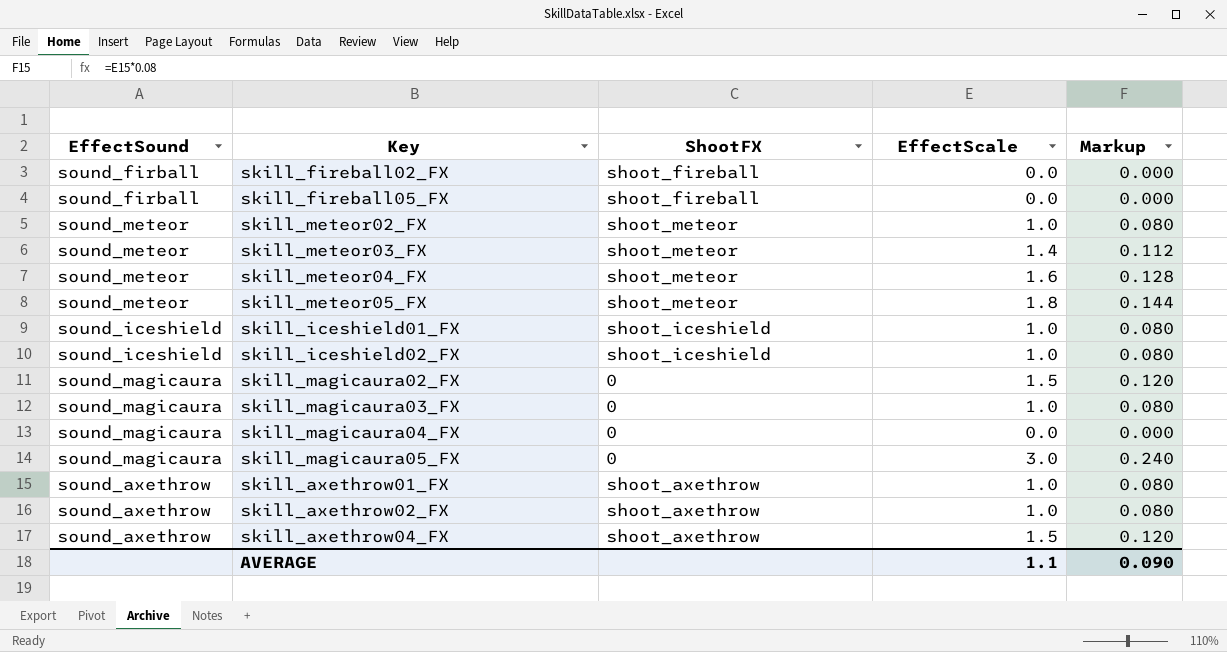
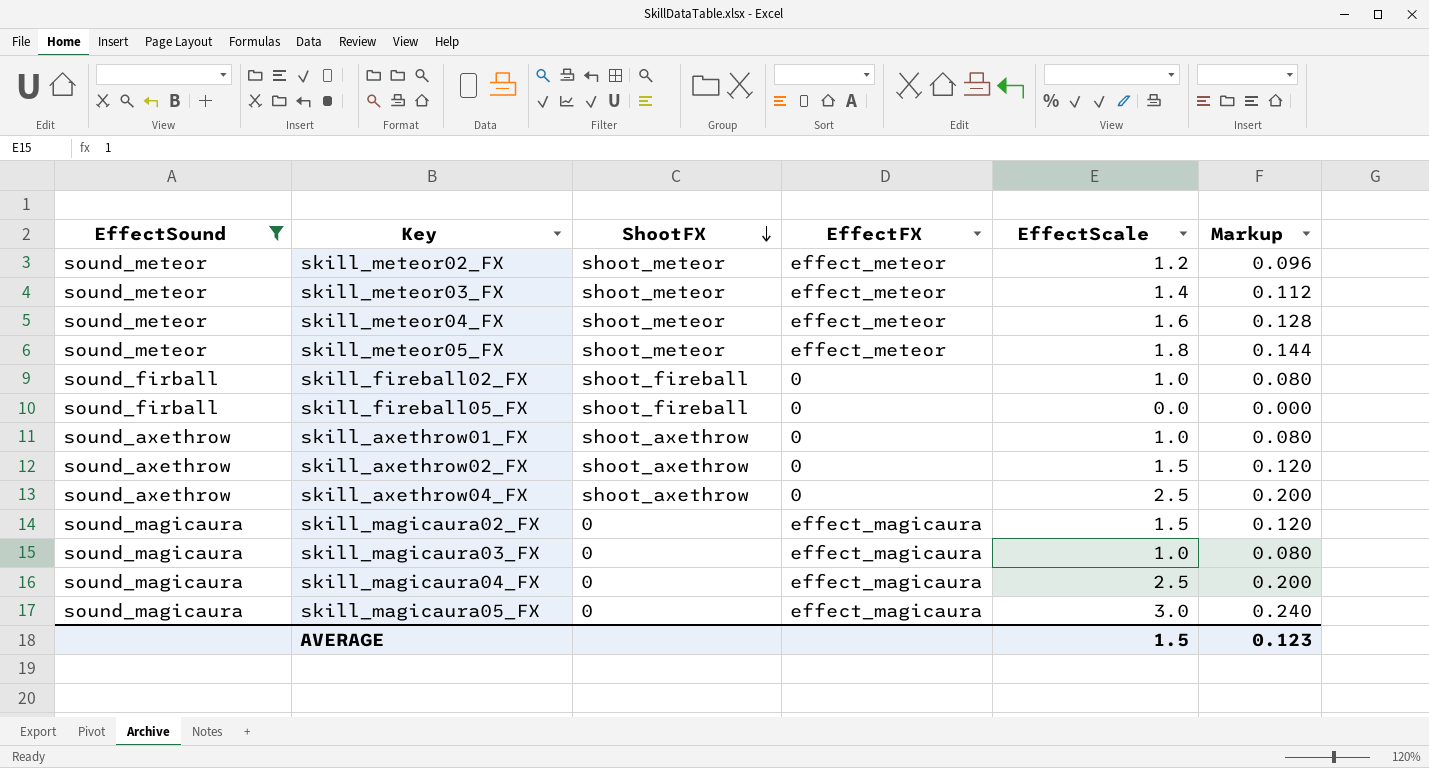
filter: none -> EffectSound != sound_iceshield
row order: none -> ShootFX descending
column EffectFX | position: none -> 4
skill_meteor02_FX | EffectScale: 1.0 -> 1.2
skill_meteor02_FX | Markup: 0.080 -> 0.096
skill_fireball02_FX | EffectScale: 0.0 -> 1.0
skill_fireball02_FX | Markup: 0.000 -> 0.080
skill_axethrow02_FX | EffectScale: 1.0 -> 1.5
skill_axethrow02_FX | Markup: 0.080 -> 0.120
skill_axethrow04_FX | EffectScale: 1.5 -> 2.5
skill_axethrow04_FX | Markup: 0.120 -> 0.200
skill_magicaura04_FX | EffectScale: 0.0 -> 2.5
skill_magicaura04_FX | Markup: 0.000 -> 0.200
AVERAGE | EffectScale: 1.1 -> 1.5
AVERAGE | Markup: 0.090 -> 0.123

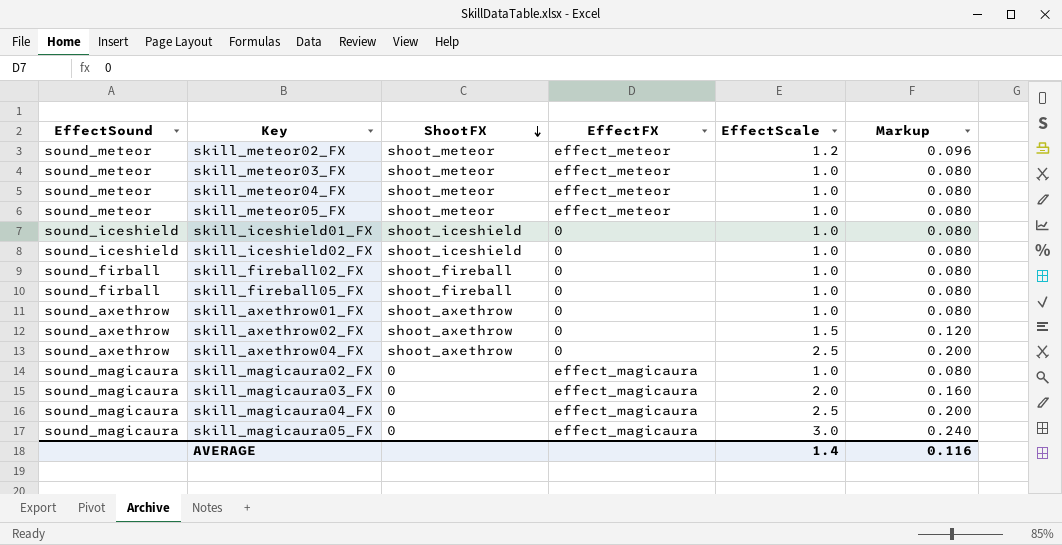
filter: EffectSound != sound_iceshield -> none
skill_meteor03_FX | EffectScale: 1.4 -> 1.0
skill_meteor03_FX | Markup: 0.112 -> 0.080
skill_meteor04_FX | EffectScale: 1.6 -> 1.0
skill_meteor04_FX | Markup: 0.128 -> 0.080
skill_meteor05_FX | EffectScale: 1.8 -> 1.0
skill_meteor05_FX | Markup: 0.144 -> 0.080
skill_fireball05_FX | EffectScale: 0.0 -> 1.0
skill_fireball05_FX | Markup: 0.000 -> 0.080
skill_magicaura02_FX | EffectScale: 1.5 -> 1.0
skill_magicaura02_FX | Markup: 0.120 -> 0.080
skill_magicaura03_FX | EffectScale: 1.0 -> 2.0
skill_magicaura03_FX | Markup: 0.080 -> 0.160
AVERAGE | EffectScale: 1.5 -> 1.4
AVERAGE | Markup: 0.123 -> 0.116

